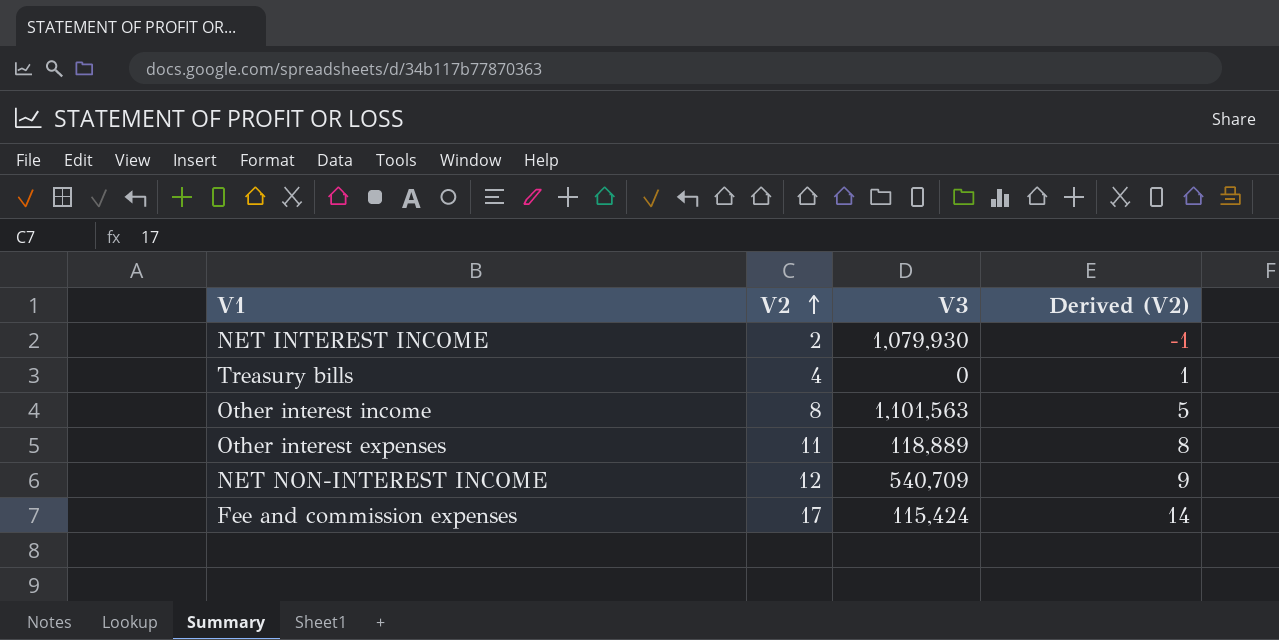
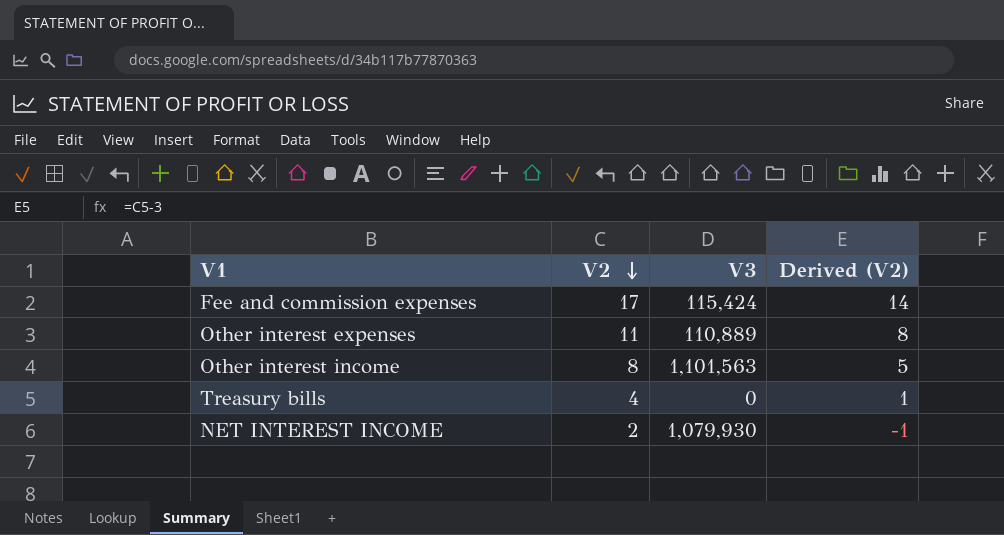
row order: V2 ascending -> V2 descending
row NET NON-INTEREST INCOME: 12 | 540,709 | 9 -> none
Other interest expenses | V3: 118,889 -> 110,889

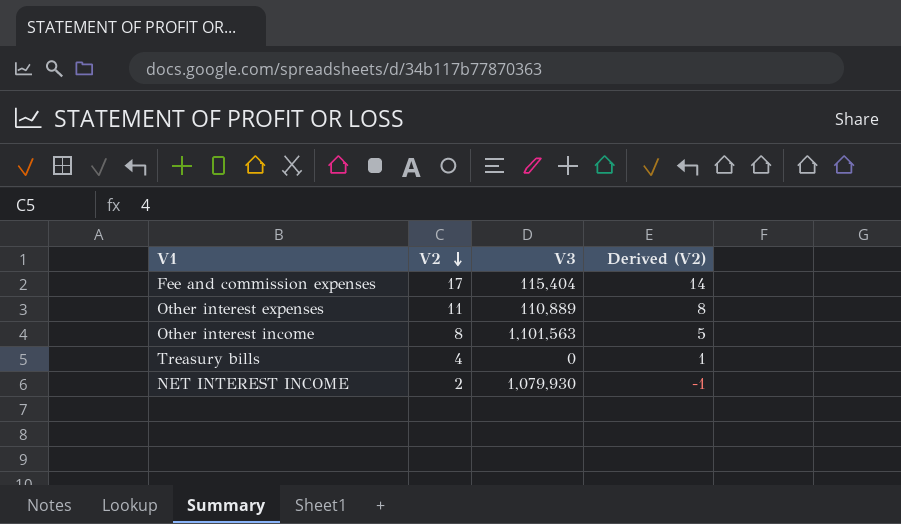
Fee and commission expenses | V3: 115,424 -> 115,404

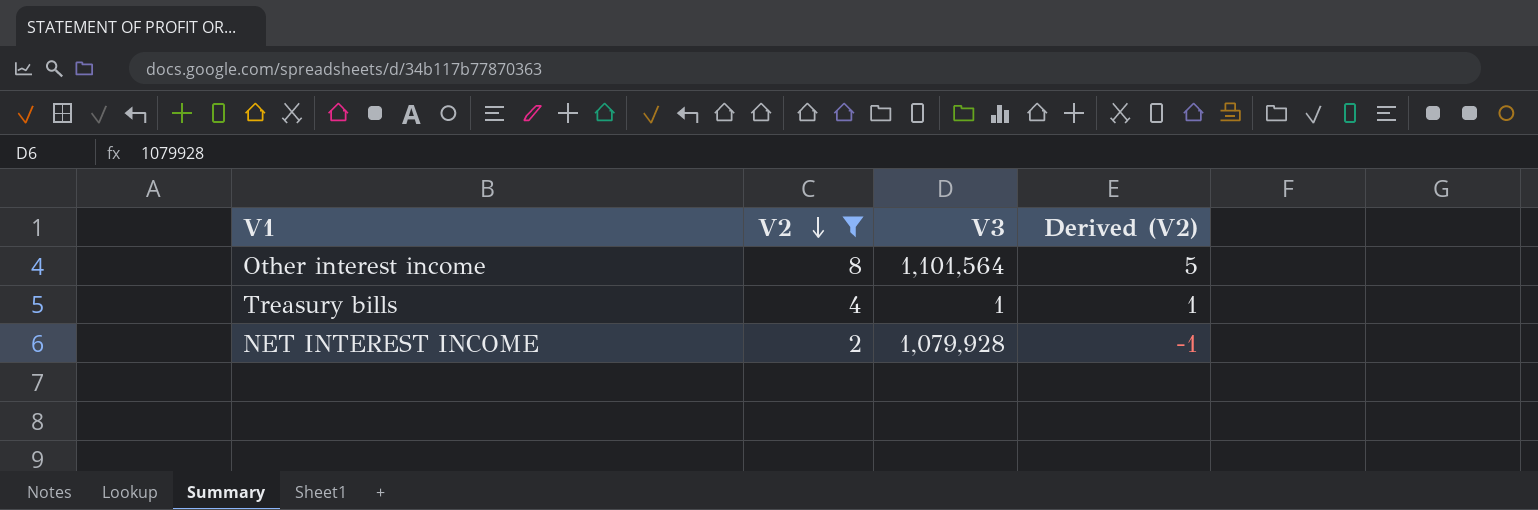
filter: none -> V2 <= 8
Other interest income | V3: 1,101,563 -> 1,101,564
Treasury bills | V3: 0 -> 1
NET INTEREST INCOME | V3: 1,079,930 -> 1,079,928

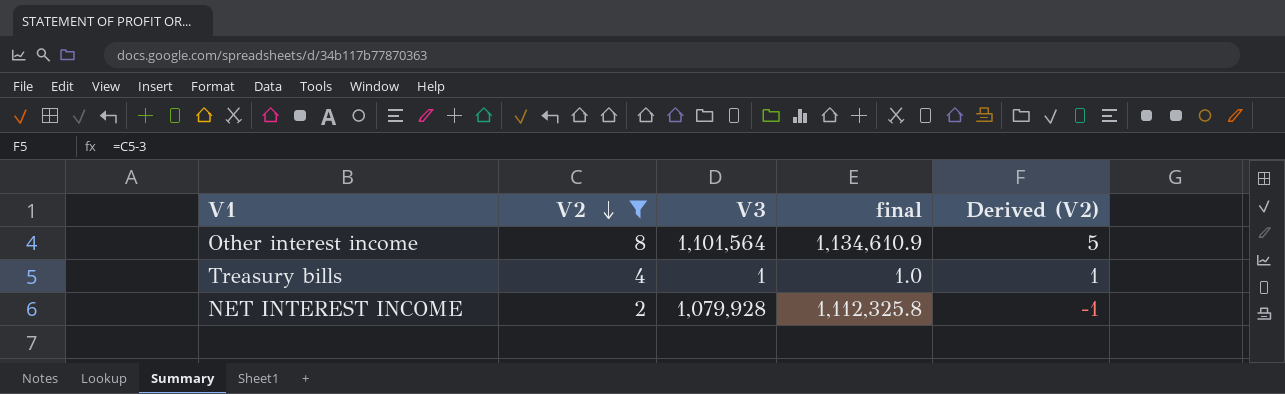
column final | formula: none -> [V3] * 1.03

